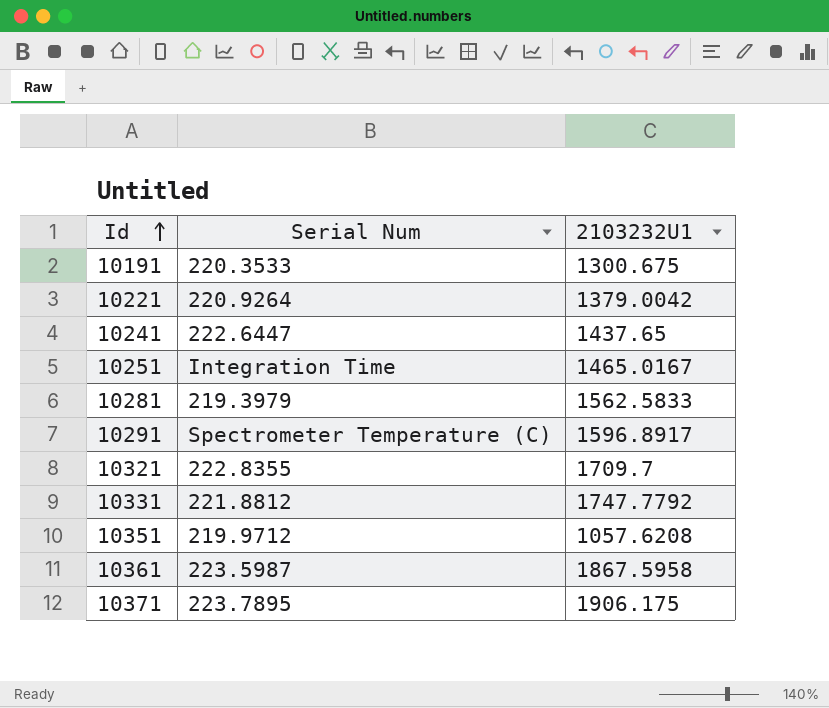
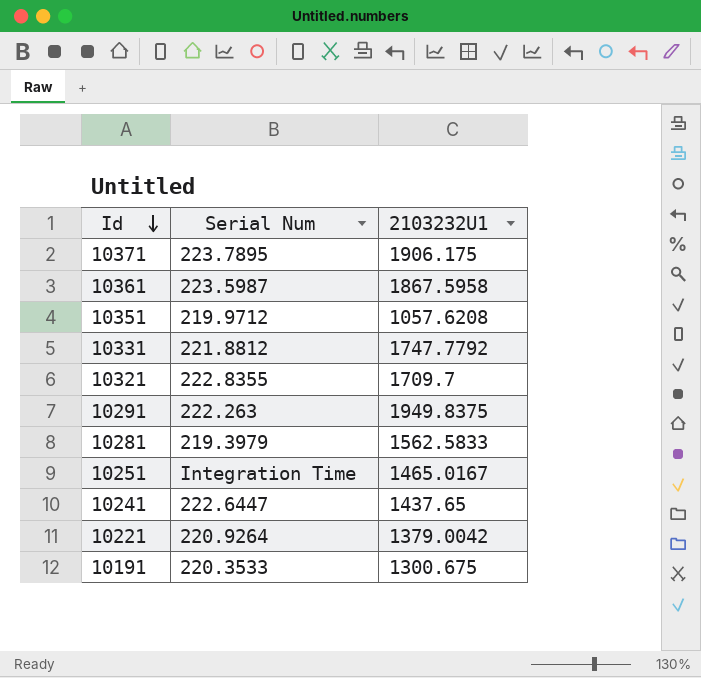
row order: Id ascending -> Id descending
10291 | Serial Num: Spectrometer Temperature (C) -> 222.263
10291 | 2103232U1: 1596.8917 -> 1949.8375

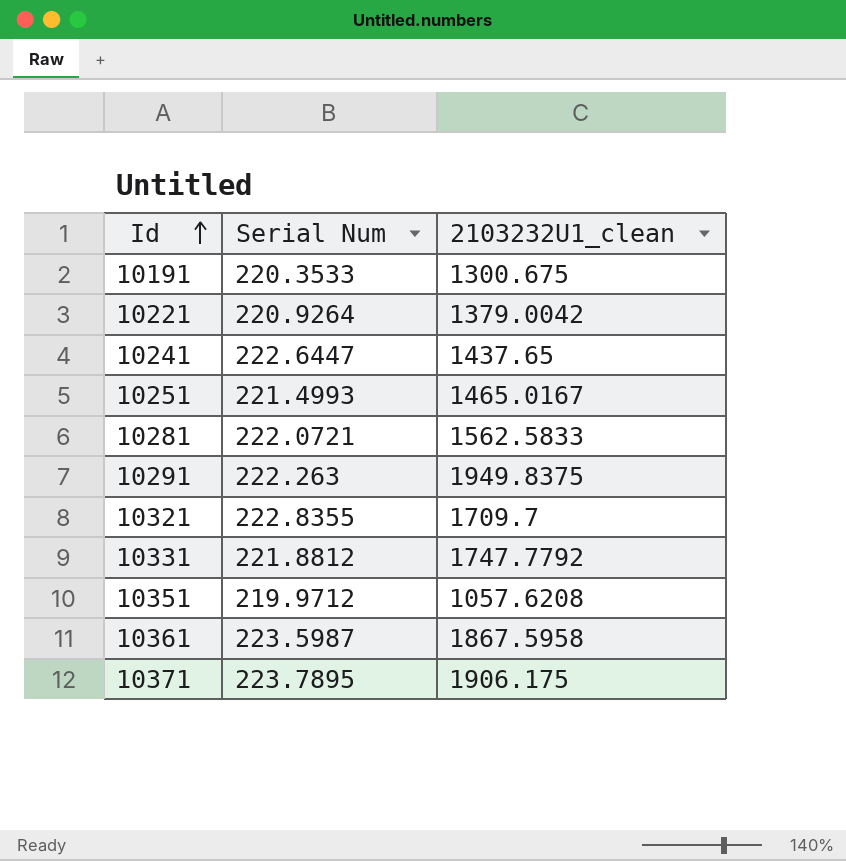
row order: Id descending -> Id ascending
column name: 2103232U1 -> 2103232U1_clean
10251 | Serial Num: Integration Time -> 221.4993
10281 | Serial Num: 219.3979 -> 222.0721

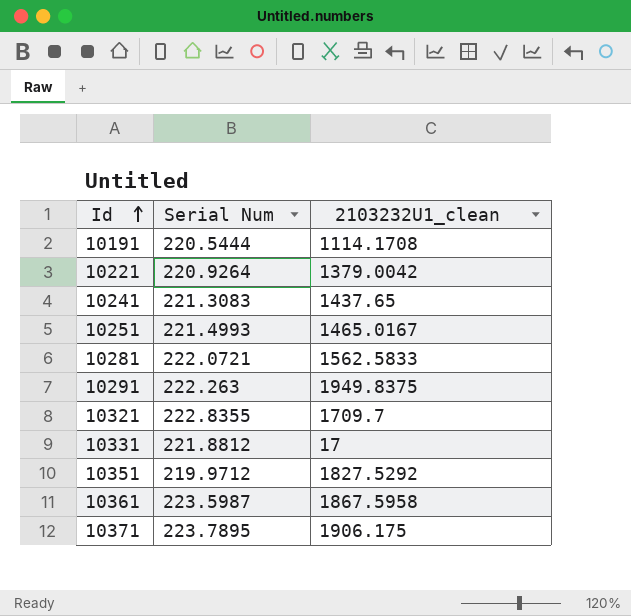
10191 | Serial Num: 220.3533 -> 220.5444
10191 | 2103232U1_clean: 1300.675 -> 1114.1708
10241 | Serial Num: 222.6447 -> 221.3083
10331 | 2103232U1_clean: 1747.7792 -> 17
10351 | 2103232U1_clean: 1057.6208 -> 1827.5292

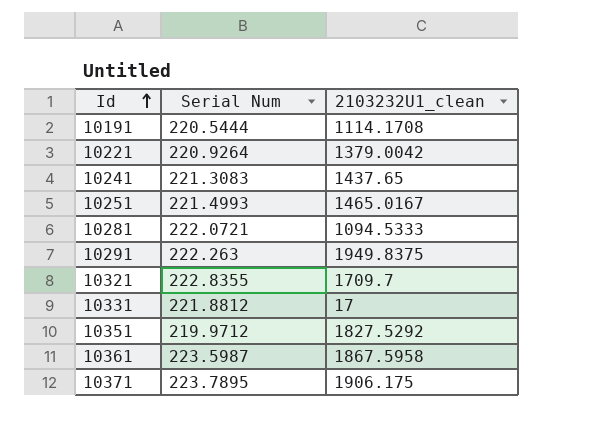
10281 | 2103232U1_clean: 1562.5833 -> 1094.5333

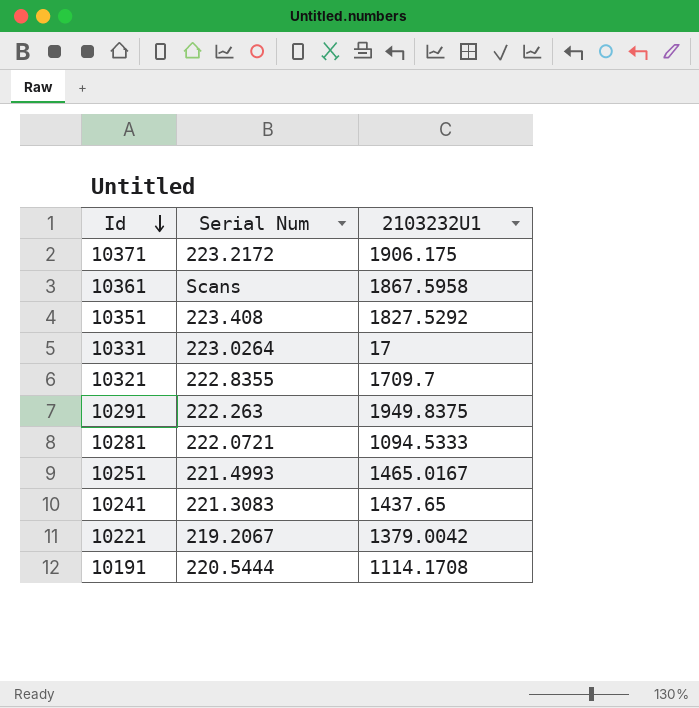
row order: Id ascending -> Id descending
column name: 2103232U1_clean -> 2103232U1
10371 | Serial Num: 223.7895 -> 223.2172
10361 | Serial Num: 223.5987 -> Scans
10351 | Serial Num: 219.9712 -> 223.408
10331 | Serial Num: 221.8812 -> 223.0264
10221 | Serial Num: 220.9264 -> 219.2067

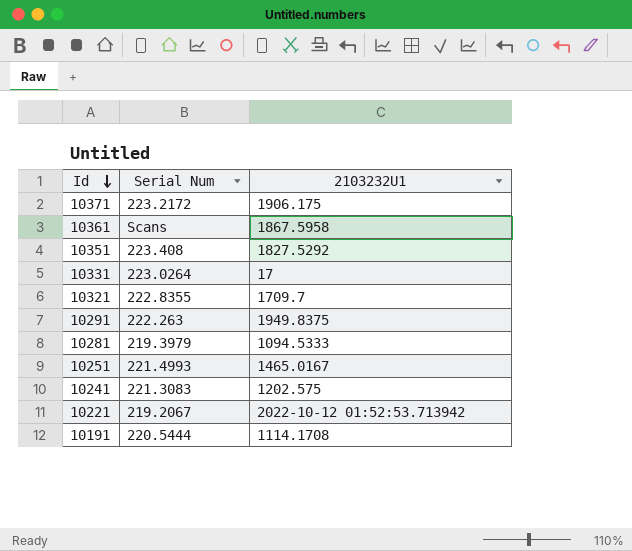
10281 | Serial Num: 222.0721 -> 219.3979
10241 | 2103232U1: 1437.65 -> 1202.575
10221 | 2103232U1: 1379.0042 -> 2022-10-12 01:52:53.713942

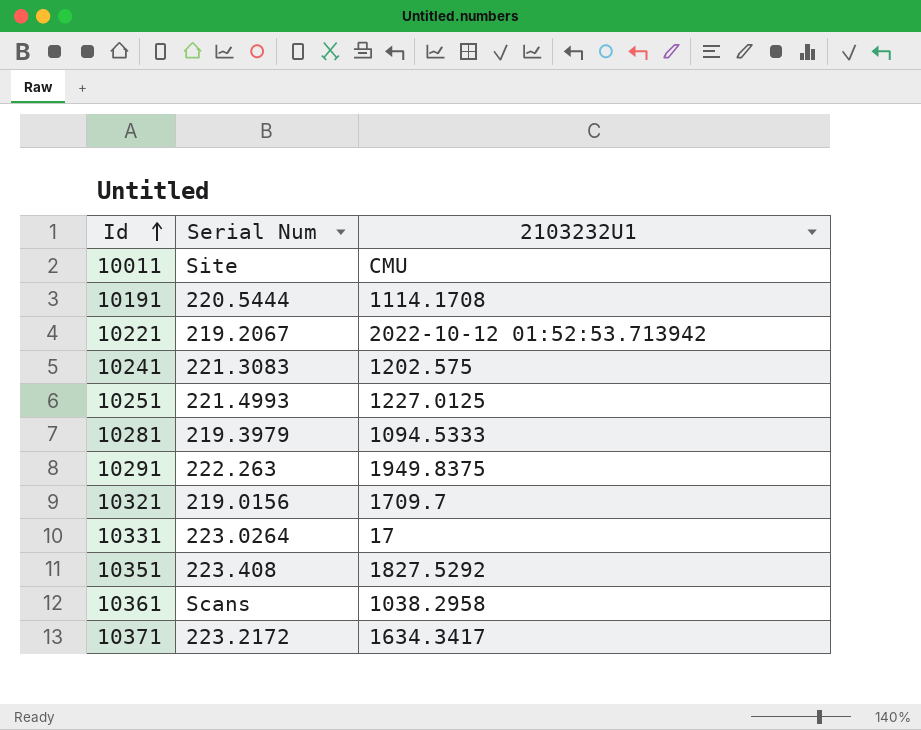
row order: Id descending -> Id ascending
row 10011: none -> Site | CMU
10251 | 2103232U1: 1465.0167 -> 1227.0125
10321 | Serial Num: 222.8355 -> 219.0156
10361 | 2103232U1: 1867.5958 -> 1038.2958
10371 | 2103232U1: 1906.175 -> 1634.3417

